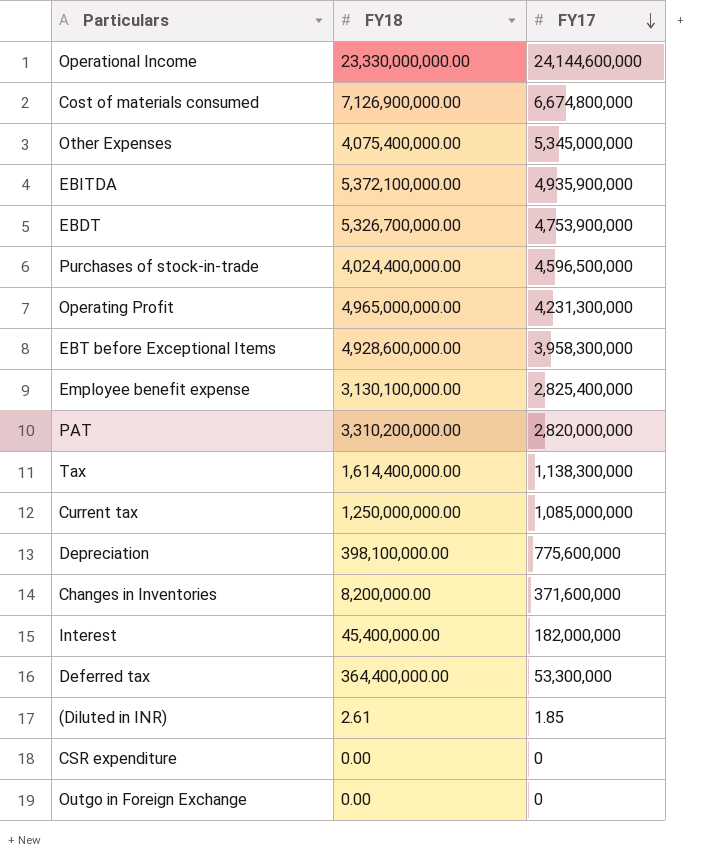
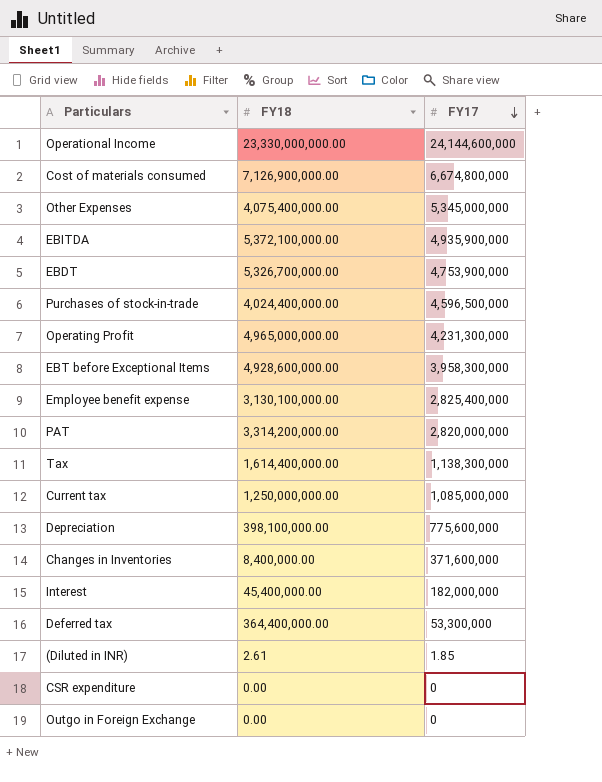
PAT | FY18: 3,310,200,000.00 -> 3,314,200,000.00
Changes in Inventories | FY18: 8,200,000.00 -> 8,400,000.00

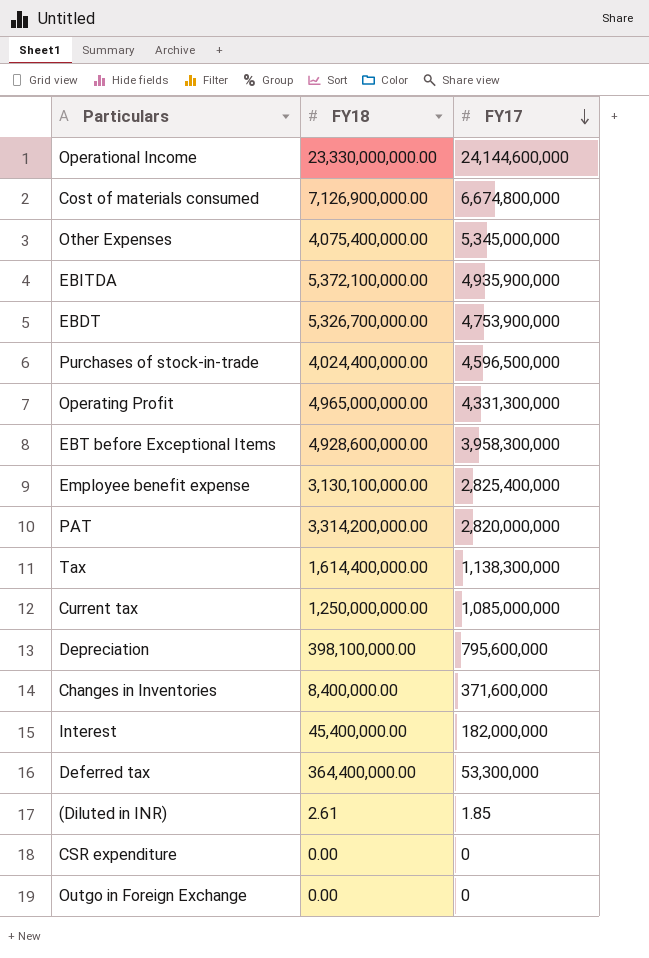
Operating Profit | FY17: 4,231,300,000 -> 4,331,300,000
Depreciation | FY17: 775,600,000 -> 795,600,000

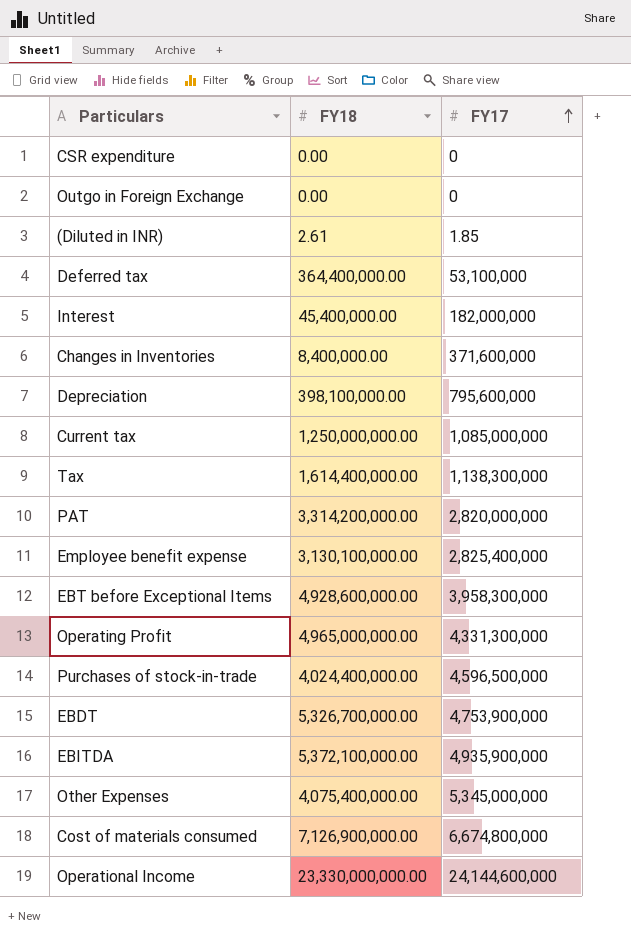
row order: FY17 descending -> FY17 ascending
Deferred tax | FY17: 53,300,000 -> 53,100,000

